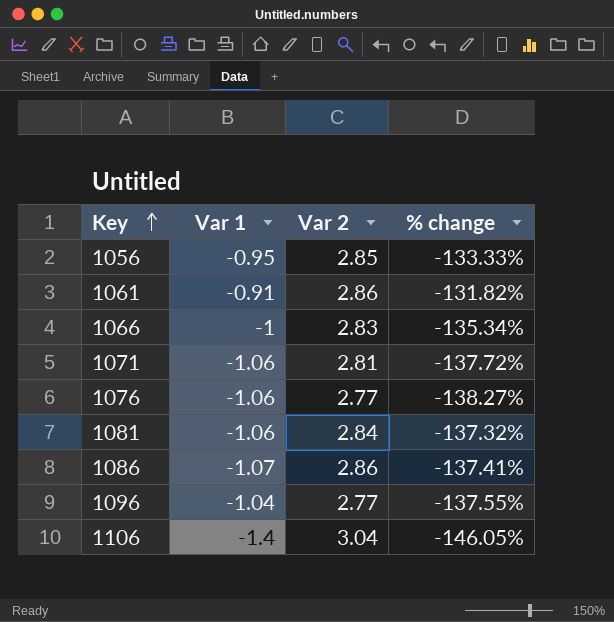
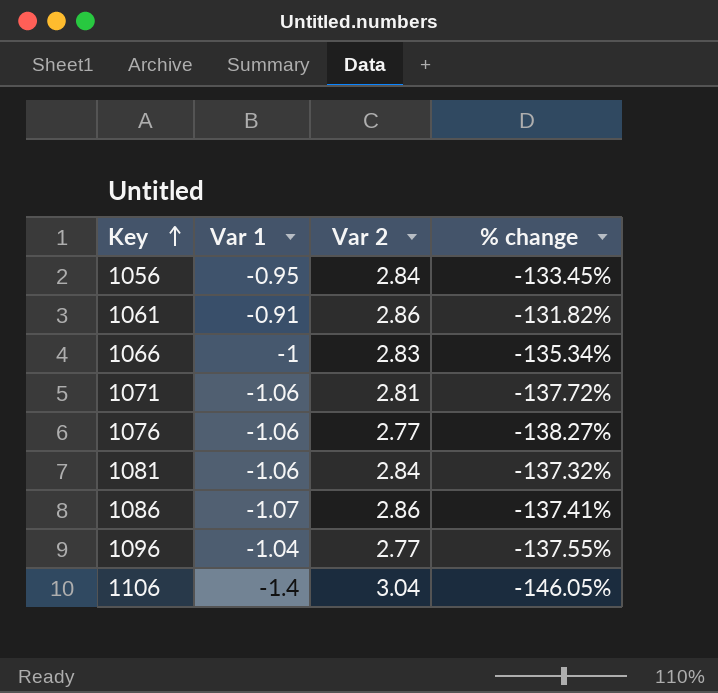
1056 | Var 2: 2.85 -> 2.84
1056 | % change: -133.33% -> -133.45%

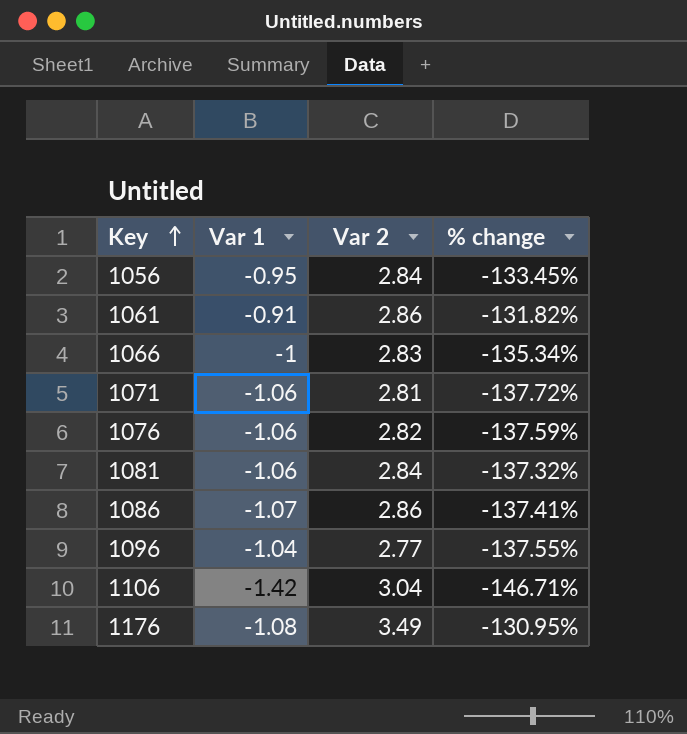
1076 | Var 2: 2.77 -> 2.82
1076 | % change: -138.27% -> -137.59%
1106 | Var 1: -1.4 -> -1.42
1106 | % change: -146.05% -> -146.71%
row 1176: none -> -1.08 | 3.49 | -130.95%

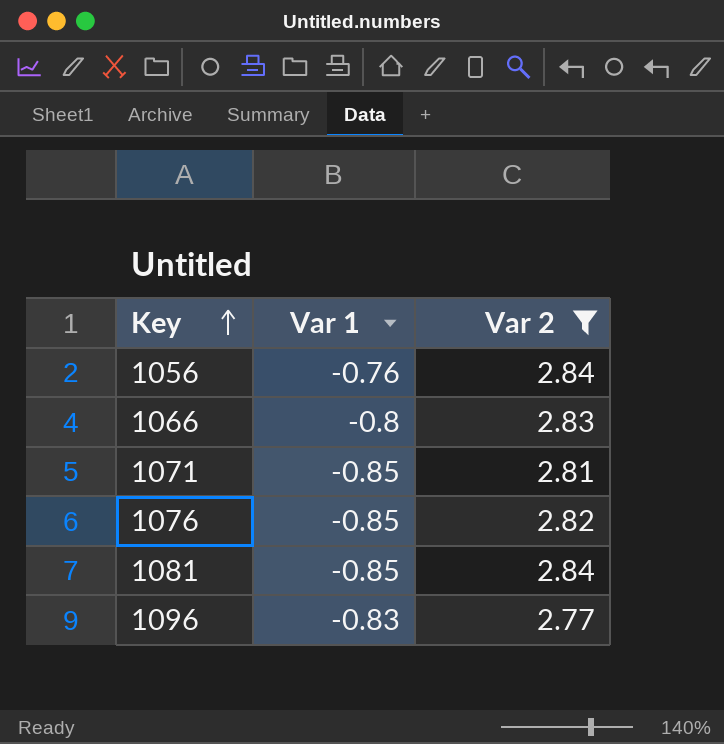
filter: none -> Var 2 <= 2.84
column % change | formula: ([Var 1] - [Var 2]) / [Var 2] -> none
1056 | Var 1: -0.95 -> -0.76
1066 | Var 1: -1 -> -0.8
1071 | Var 1: -1.06 -> -0.85
1076 | Var 1: -1.06 -> -0.85
1081 | Var 1: -1.06 -> -0.85
1096 | Var 1: -1.04 -> -0.83

